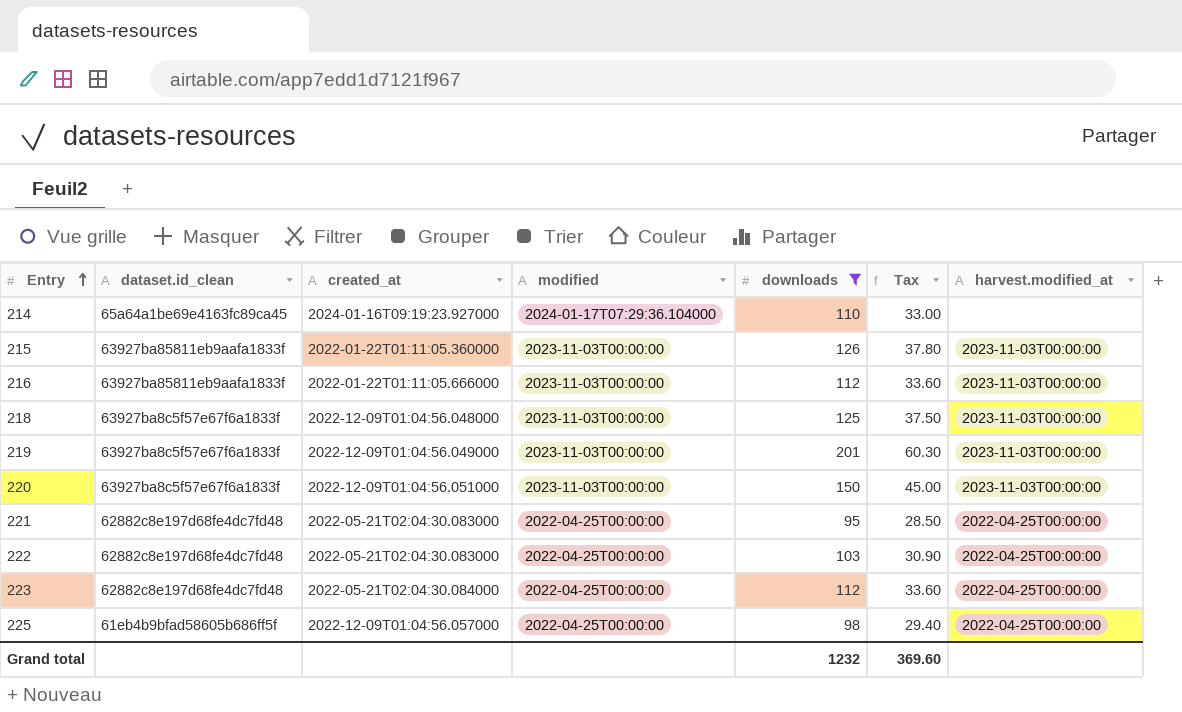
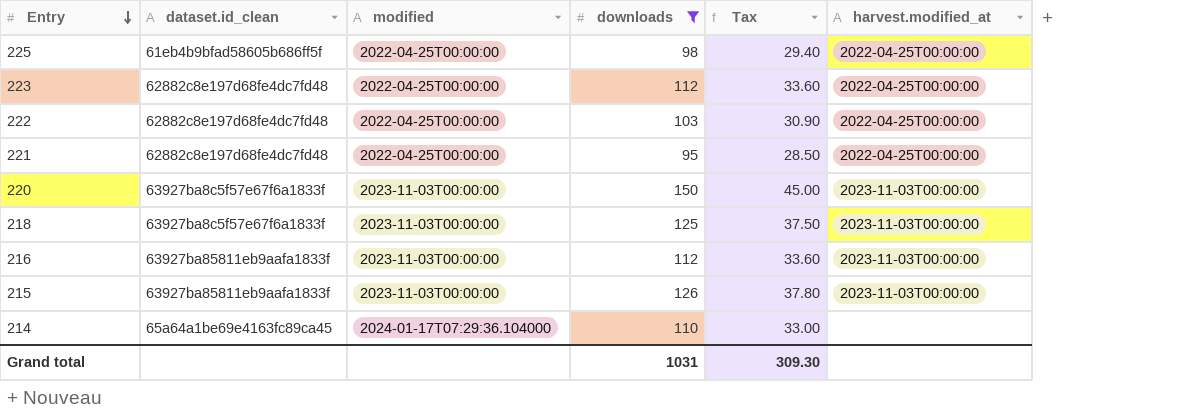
row order: Entry ascending -> Entry descending
column created_at | position: 3 -> none
row 219: 63927ba8c5f57e67f6a1833f | 2022-12-09T01:04:56.049000 | 2023-11-03T00:00:00 | 201 | 60.30 | 2023-11-03T00:00:00 -> none
Grand total | downloads: 1232 -> 1031
Grand total | Tax: 369.60 -> 309.30

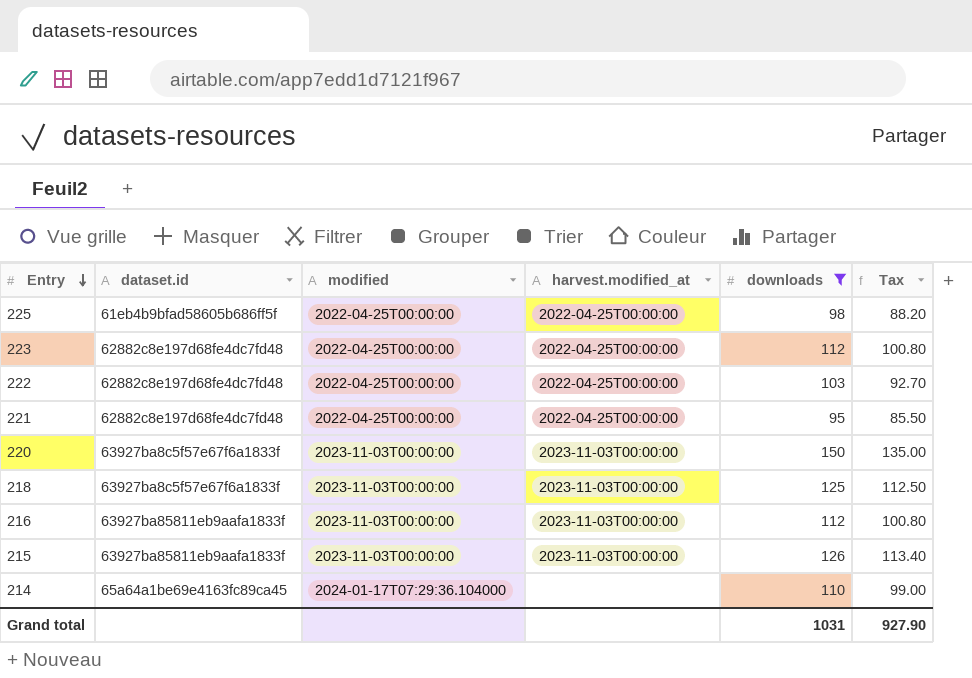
column name: dataset.id_clean -> dataset.id
column harvest.modified_at | position: 6 -> 4
column Tax | formula: [downloads] * 0.3 -> [downloads] * 0.9
Grand total | Tax: 309.30 -> 927.90

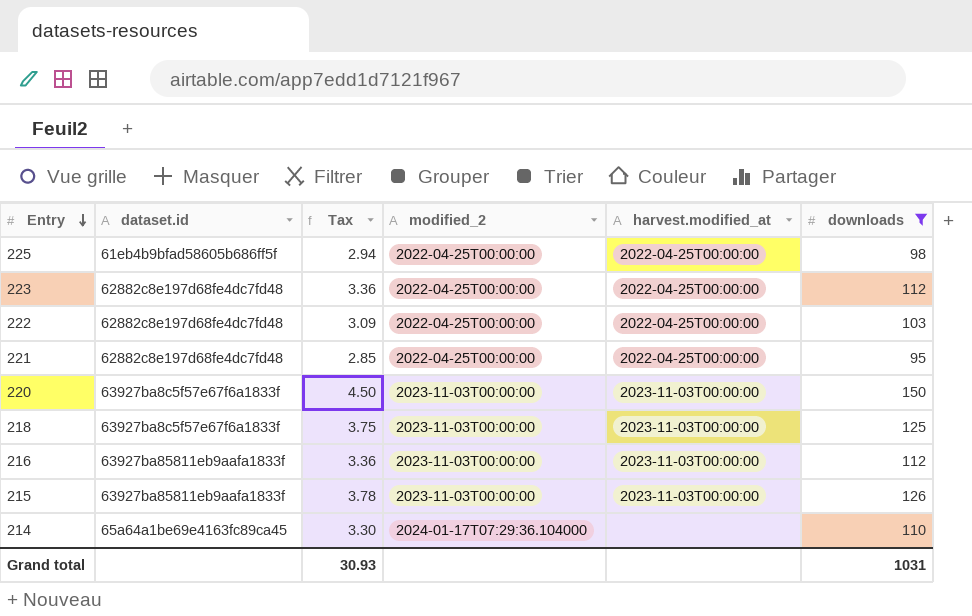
column Tax | formula: [downloads] * 0.9 -> [downloads] * 0.03
column Tax | position: 6 -> 3
column name: modified -> modified_2
Grand total | Tax: 927.90 -> 30.93

